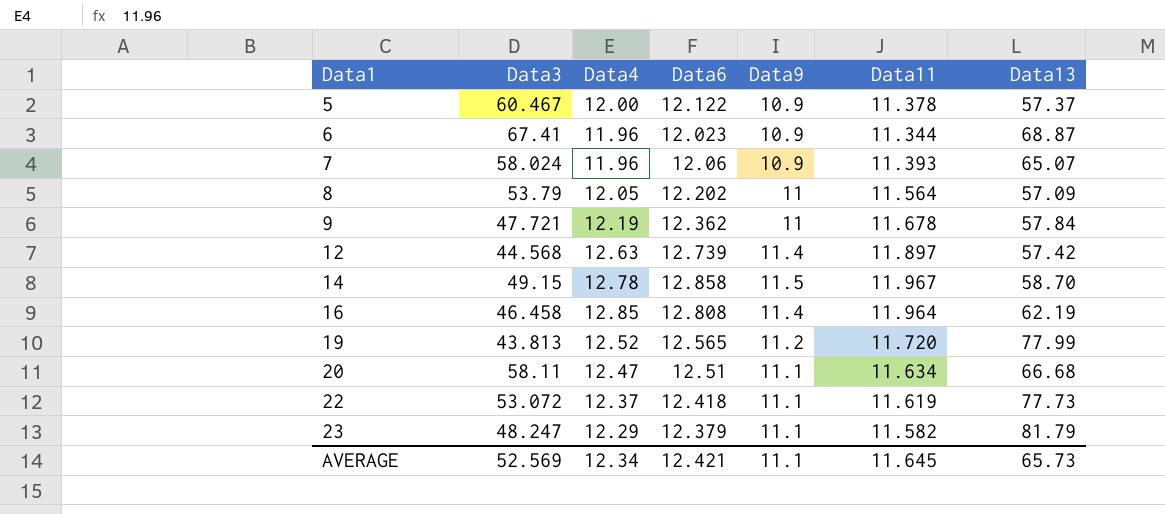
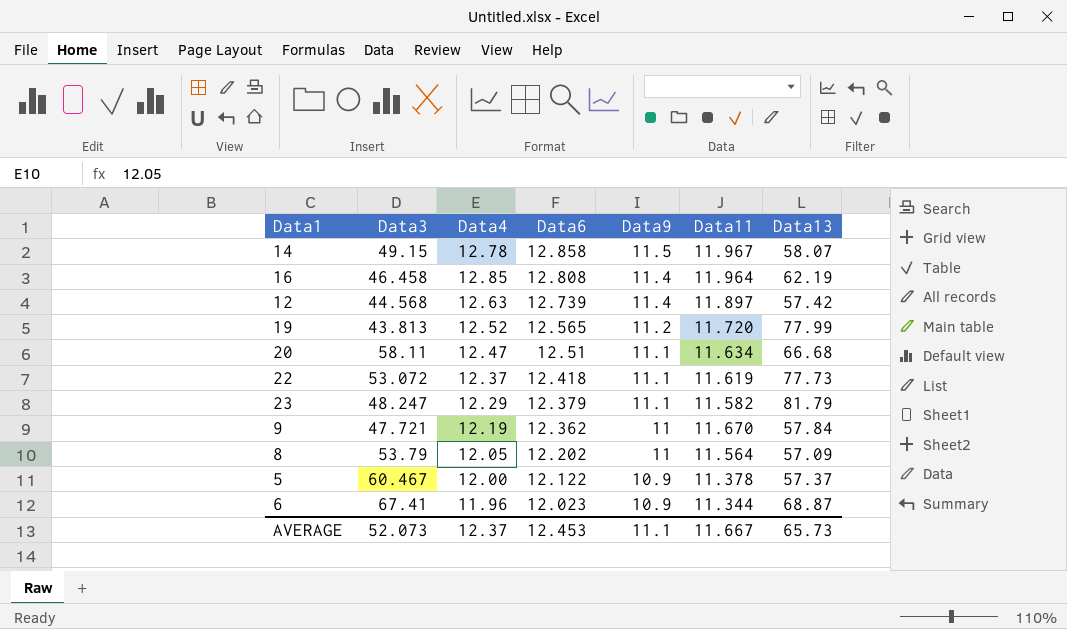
row order: Data1 ascending -> Data6 descending
row 7: 58.024 | 11.96 | 12.06 | 10.9 | 11.393 | 65.07 -> none
14 | Data13: 58.70 -> 58.07
9 | Data11: 11.678 -> 11.670
AVERAGE | Data3: 52.569 -> 52.073
AVERAGE | Data4: 12.34 -> 12.37
AVERAGE | Data6: 12.421 -> 12.453
AVERAGE | Data11: 11.645 -> 11.667

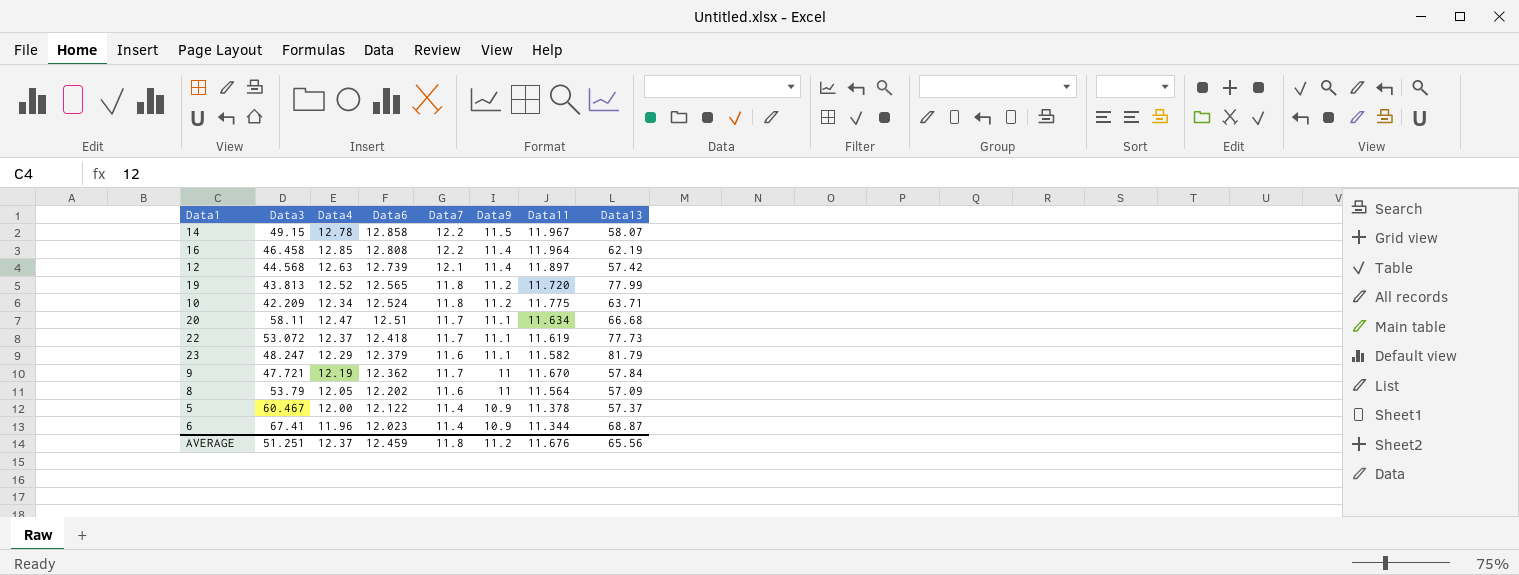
column Data7 | position: none -> 5
row 10: none -> 42.209 | 12.34 | 12.524 | 11.8 | 11.2 | 11.775 | 63.71
AVERAGE | Data3: 52.073 -> 51.251
AVERAGE | Data6: 12.453 -> 12.459
AVERAGE | Data9: 11.1 -> 11.2
AVERAGE | Data11: 11.667 -> 11.676
AVERAGE | Data13: 65.73 -> 65.56

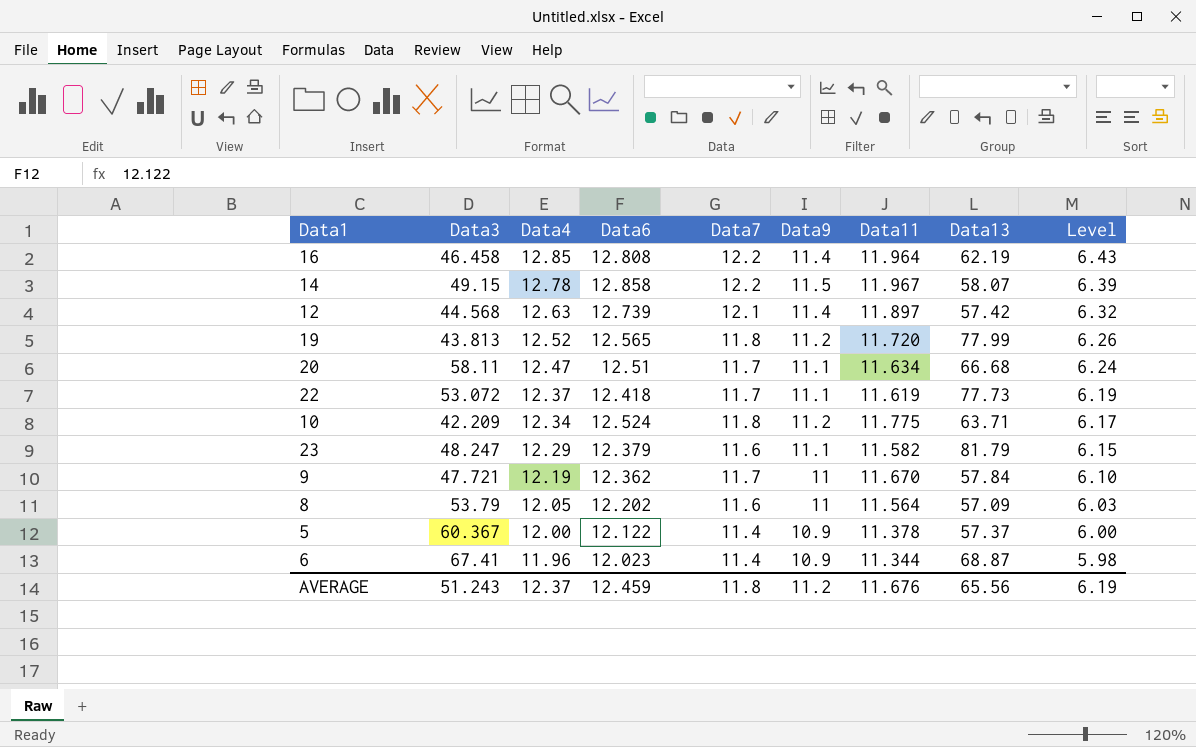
row order: Data6 descending -> Data4 descending
column Level | formula: none -> [Data4] * 0.5
5 | Data3: 60.467 -> 60.367
AVERAGE | Data3: 51.251 -> 51.243

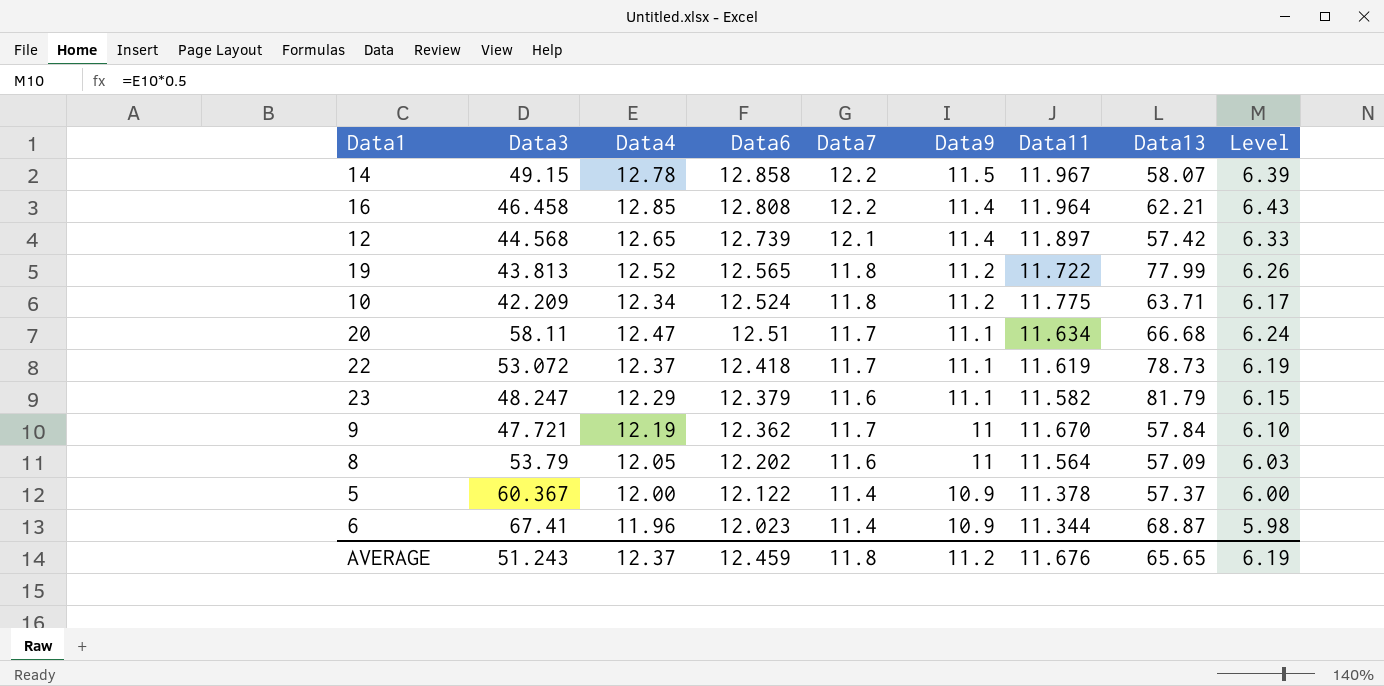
row order: Data4 descending -> Data6 descending
16 | Data13: 62.19 -> 62.21
12 | Data4: 12.63 -> 12.65
12 | Level: 6.32 -> 6.33
19 | Data11: 11.720 -> 11.722
22 | Data13: 77.73 -> 78.73
AVERAGE | Data13: 65.56 -> 65.65

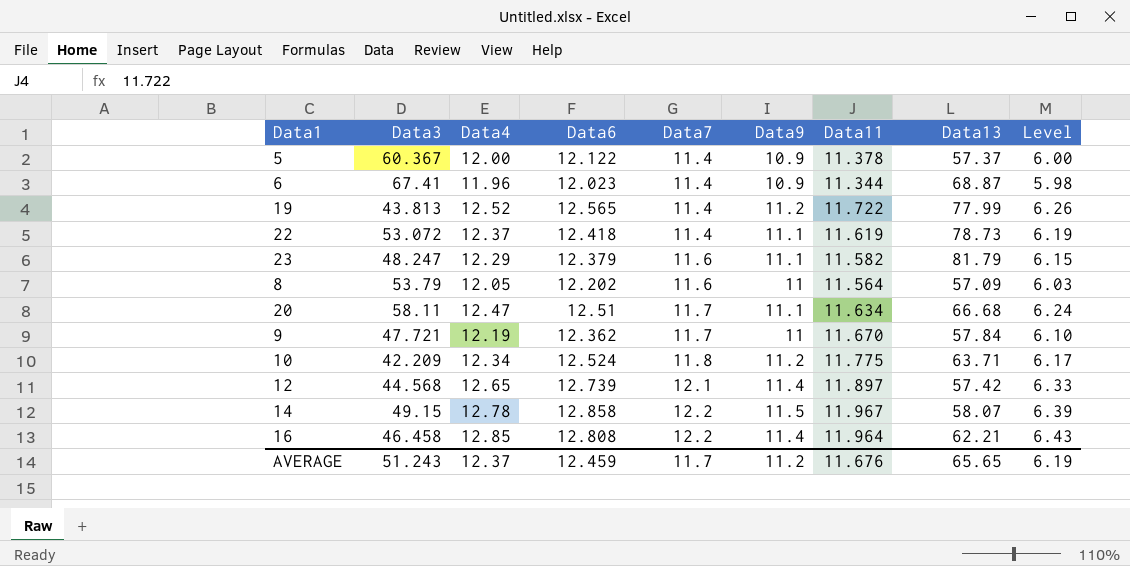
row order: Data6 descending -> Data7 ascending
19 | Data7: 11.8 -> 11.4
22 | Data7: 11.7 -> 11.4
AVERAGE | Data7: 11.8 -> 11.7

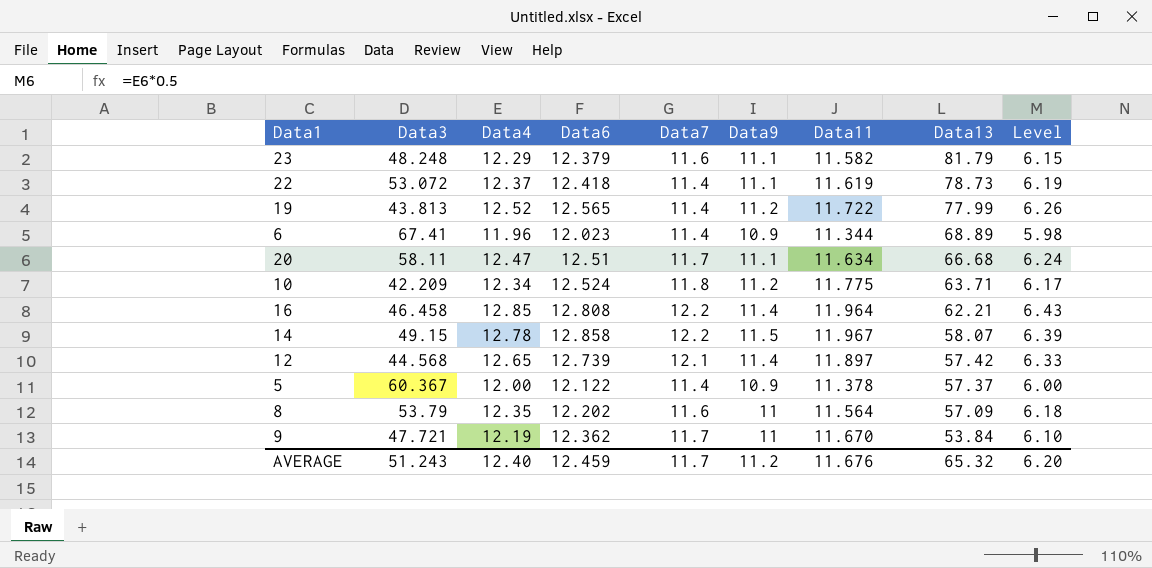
row order: Data7 ascending -> Data13 descending
23 | Data3: 48.247 -> 48.248
6 | Data13: 68.87 -> 68.89
8 | Data4: 12.05 -> 12.35
8 | Level: 6.03 -> 6.18
9 | Data13: 57.84 -> 53.84
AVERAGE | Data4: 12.37 -> 12.40
AVERAGE | Data13: 65.65 -> 65.32
AVERAGE | Level: 6.19 -> 6.20

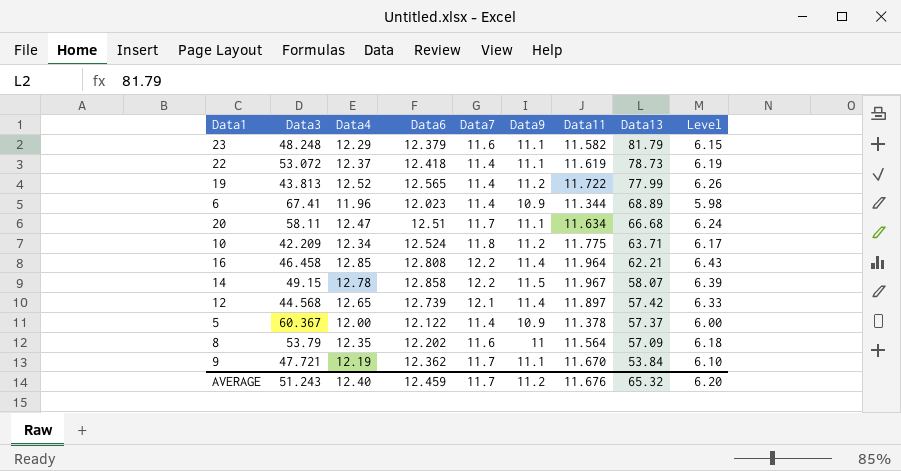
9 | Data9: 11 -> 11.1

